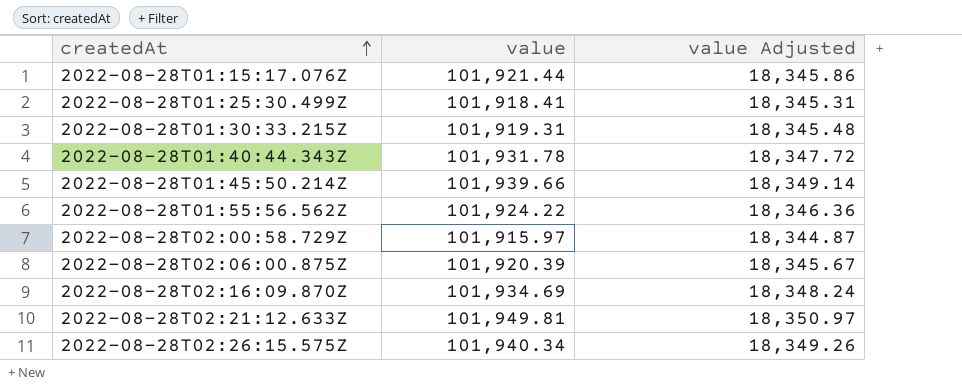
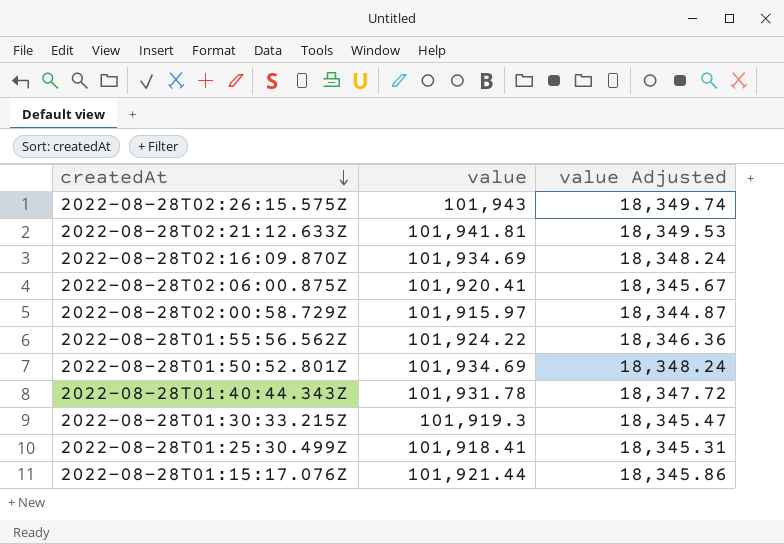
row order: createdAt ascending -> createdAt descending
row 2022-08-28T01:45:50.214Z: 101,939.66 | 18,349.14 -> none
2022-08-28T02:26:15.575Z | value: 101,940.34 -> 101,943
2022-08-28T02:26:15.575Z | value Adjusted: 18,349.26 -> 18,349.74
2022-08-28T02:21:12.633Z | value: 101,949.81 -> 101,941.81
2022-08-28T02:21:12.633Z | value Adjusted: 18,350.97 -> 18,349.53
2022-08-28T02:06:00.875Z | value: 101,920.39 -> 101,920.41
row 2022-08-28T01:50:52.801Z: none -> 101,934.69 | 18,348.24
2022-08-28T01:30:33.215Z | value: 101,919.31 -> 101,919.3
2022-08-28T01:30:33.215Z | value Adjusted: 18,345.48 -> 18,345.47

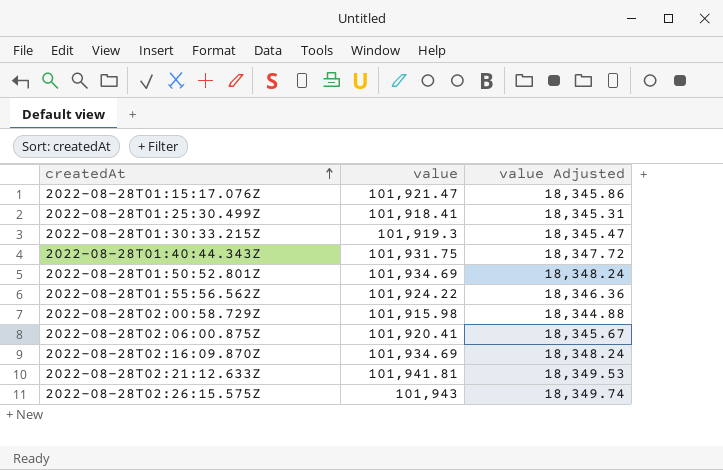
row order: createdAt descending -> createdAt ascending
2022-08-28T01:15:17.076Z | value: 101,921.44 -> 101,921.47
2022-08-28T01:40:44.343Z | value: 101,931.78 -> 101,931.75
2022-08-28T02:00:58.729Z | value: 101,915.97 -> 101,915.98
2022-08-28T02:00:58.729Z | value Adjusted: 18,344.87 -> 18,344.88

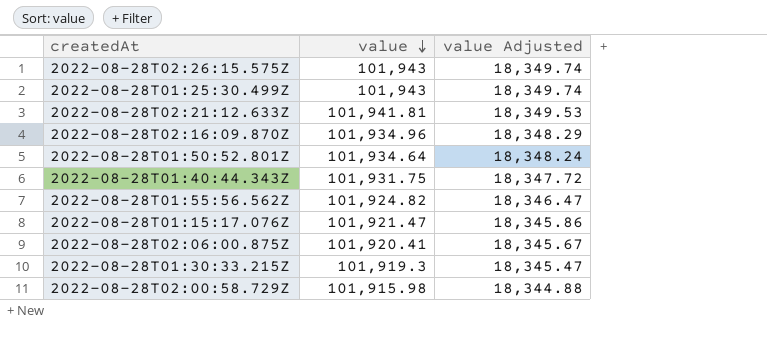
row order: createdAt ascending -> value descending
2022-08-28T01:25:30.499Z | value: 101,918.41 -> 101,943
2022-08-28T01:25:30.499Z | value Adjusted: 18,345.31 -> 18,349.74
2022-08-28T02:16:09.870Z | value: 101,934.69 -> 101,934.96
2022-08-28T02:16:09.870Z | value Adjusted: 18,348.24 -> 18,348.29
2022-08-28T01:50:52.801Z | value: 101,934.69 -> 101,934.64
2022-08-28T01:55:56.562Z | value: 101,924.22 -> 101,924.82
2022-08-28T01:55:56.562Z | value Adjusted: 18,346.36 -> 18,346.47

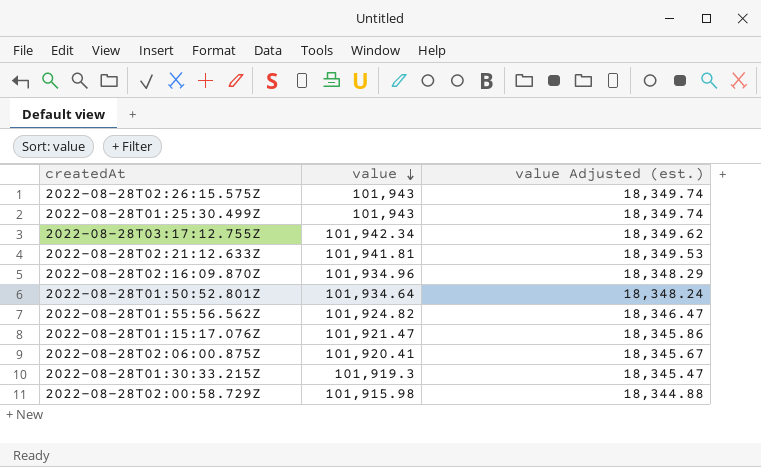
column name: value Adjusted -> value Adjusted (est.)
row 2022-08-28T01:40:44.343Z: 101,931.75 | 18,347.72 -> none
row 2022-08-28T03:17:12.755Z: none -> 101,942.34 | 18,349.62

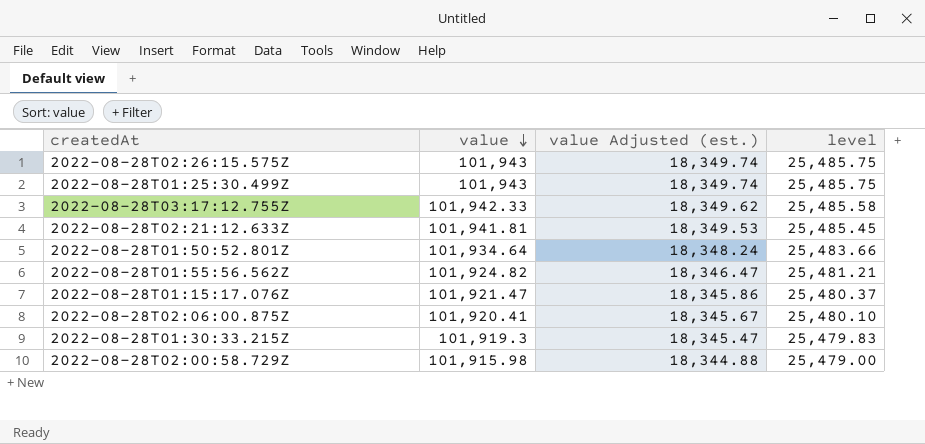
column level | formula: none -> [value] * 0.25
row 2022-08-28T02:16:09.870Z: 101,934.96 | 18,348.29 -> none
2022-08-28T03:17:12.755Z | value: 101,942.34 -> 101,942.33

